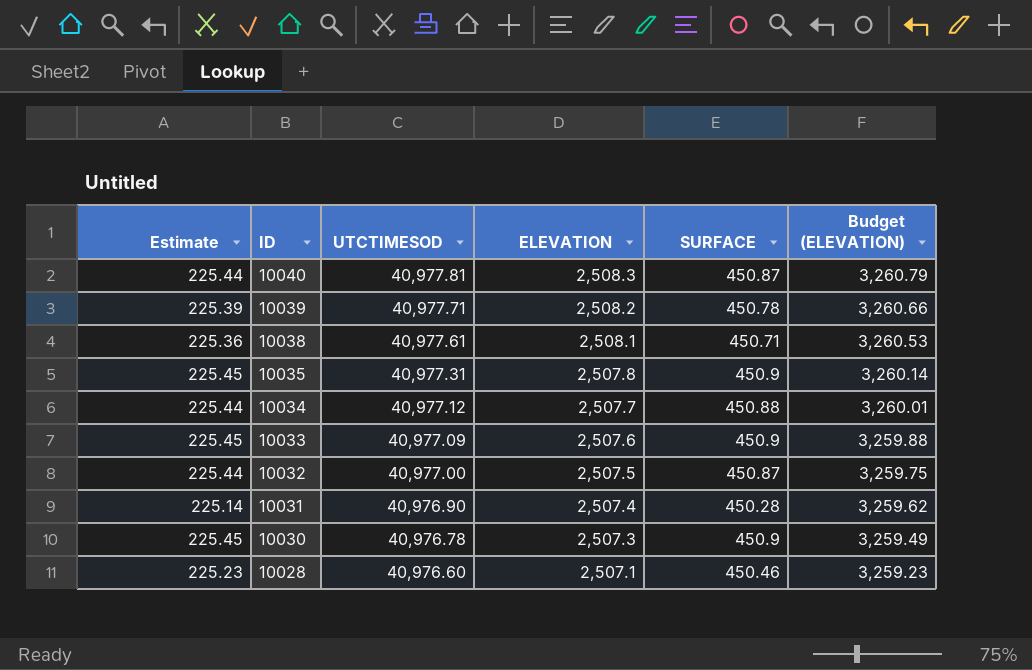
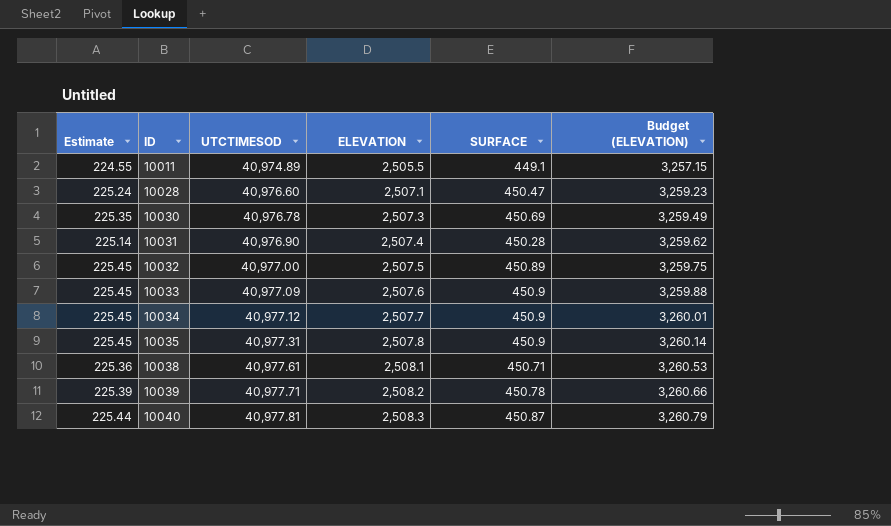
row order: ID descending -> ID ascending
row 10011: none -> 224.55 | 40,974.89 | 2,505.5 | 449.1 | 3,257.15
10028 | Estimate: 225.23 -> 225.24
10028 | SURFACE: 450.46 -> 450.47
10030 | Estimate: 225.45 -> 225.35
10030 | SURFACE: 450.9 -> 450.69
10032 | Estimate: 225.44 -> 225.45
10032 | SURFACE: 450.87 -> 450.89
10034 | Estimate: 225.44 -> 225.45
10034 | SURFACE: 450.88 -> 450.9

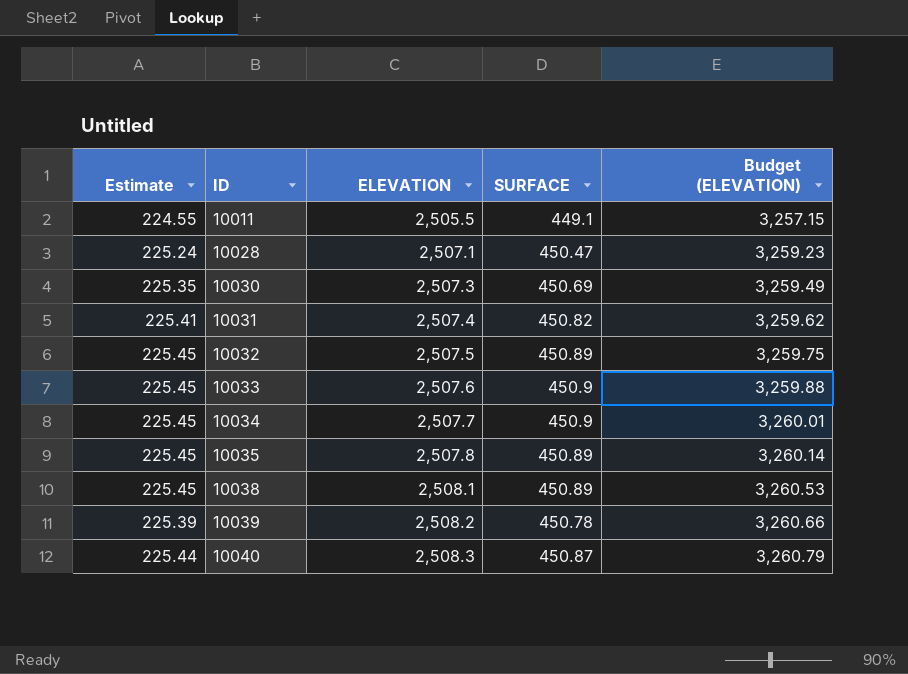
column UTCTIMESOD | position: 3 -> none
10031 | Estimate: 225.14 -> 225.41
10031 | SURFACE: 450.28 -> 450.82
10035 | SURFACE: 450.9 -> 450.89
10038 | Estimate: 225.36 -> 225.45
10038 | SURFACE: 450.71 -> 450.89

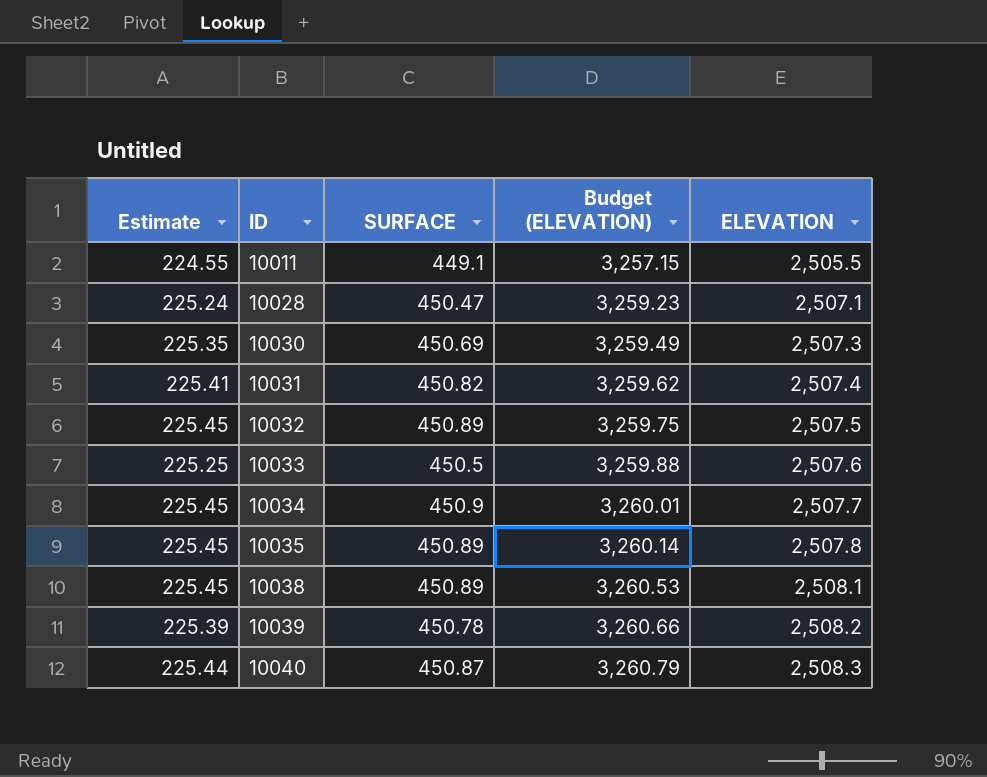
column ELEVATION | position: 3 -> 5
10033 | Estimate: 225.45 -> 225.25
10033 | SURFACE: 450.9 -> 450.5

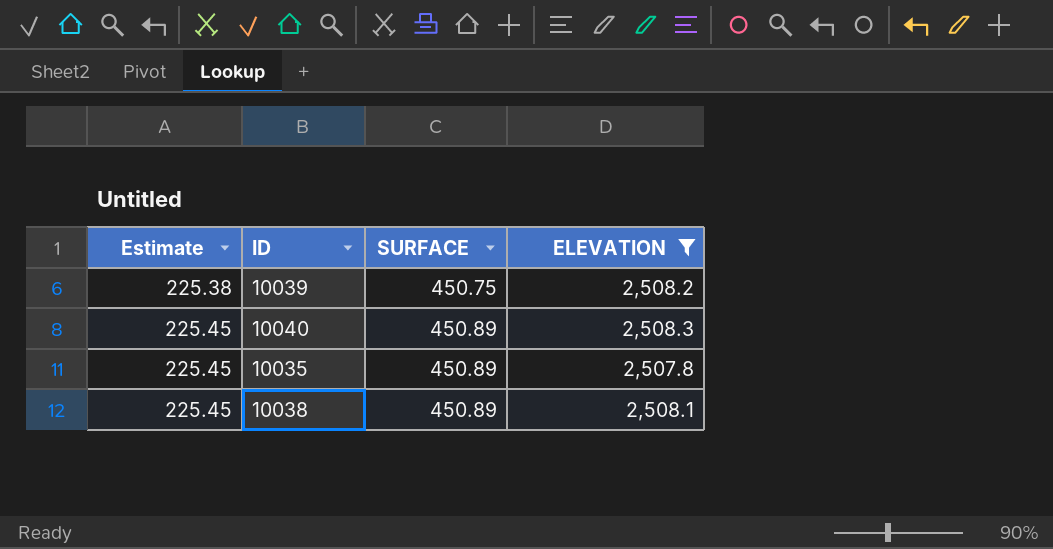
filter: none -> ELEVATION >= 2,507.8
row order: ID ascending -> Estimate ascending
column Budget (ELEVATION) | formula: [ELEVATION] * 1.3 -> none
10039 | Estimate: 225.39 -> 225.38
10039 | SURFACE: 450.78 -> 450.75
10040 | Estimate: 225.44 -> 225.45
10040 | SURFACE: 450.87 -> 450.89

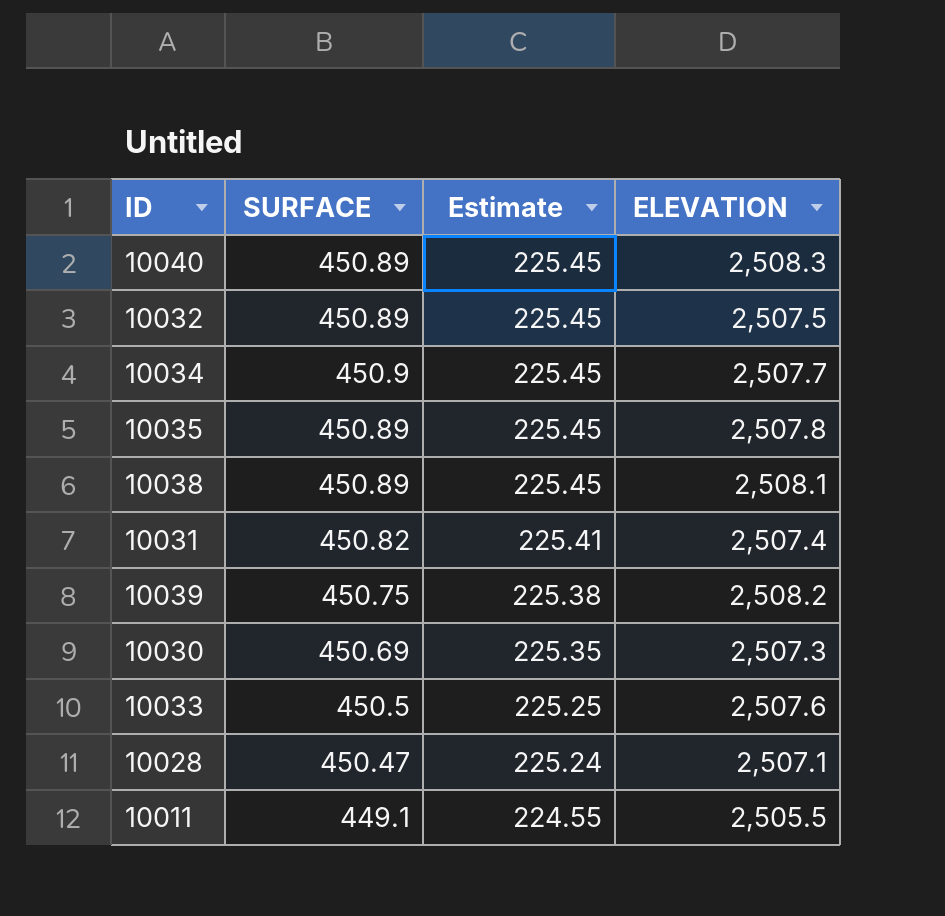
filter: ELEVATION >= 2,507.8 -> none
row order: Estimate ascending -> Estimate descending
column Estimate | position: 1 -> 3

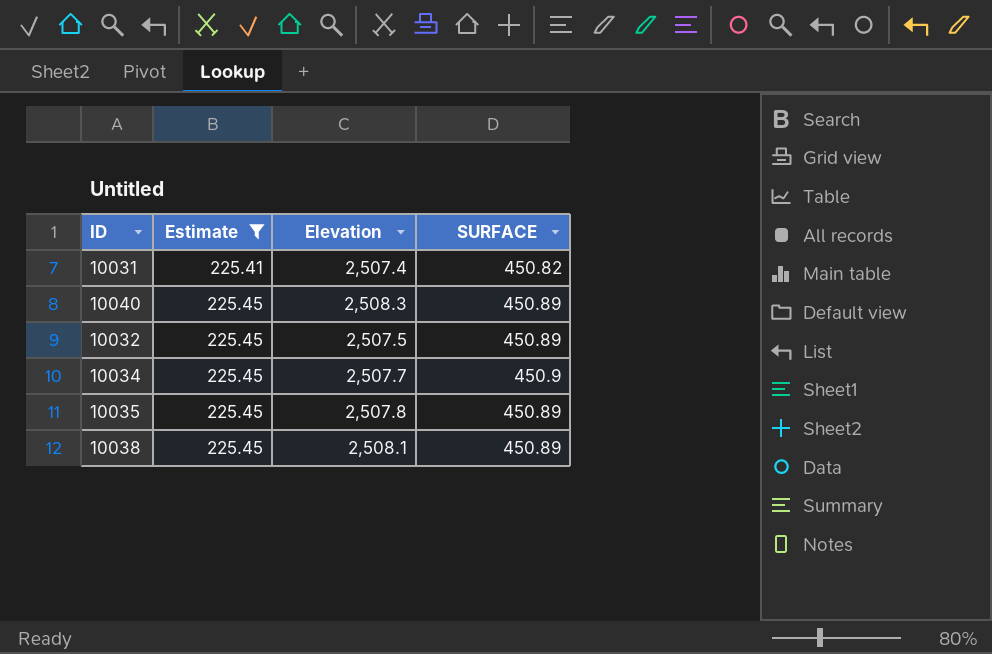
filter: none -> Estimate >= 225.41
row order: Estimate descending -> Estimate ascending
column name: ELEVATION -> Elevation
column SURFACE | position: 2 -> 4

